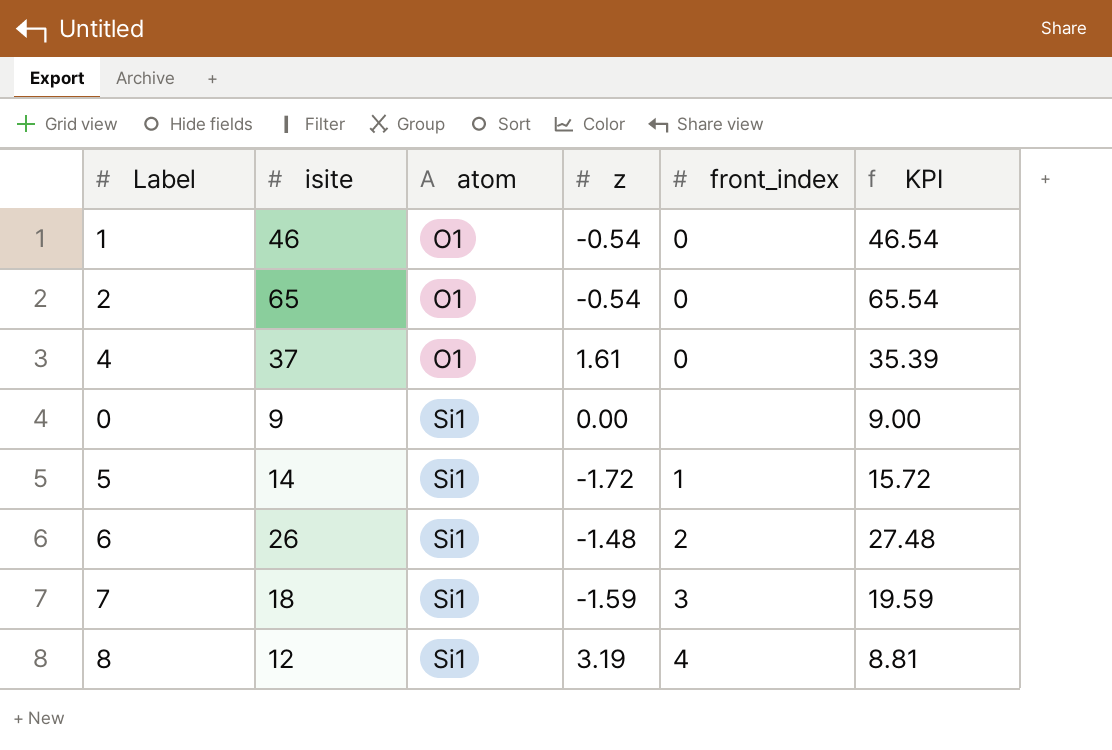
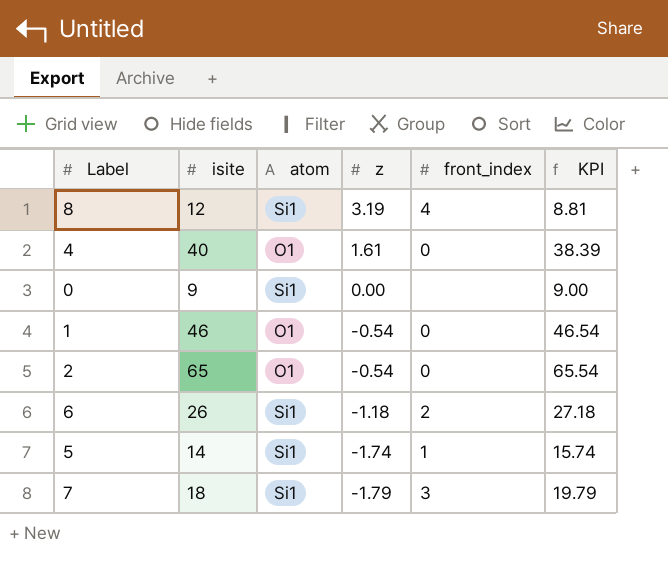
row order: atom ascending -> z descending
4 | isite: 37 -> 40
4 | KPI: 35.39 -> 38.39
6 | z: -1.48 -> -1.18
6 | KPI: 27.48 -> 27.18
5 | z: -1.72 -> -1.74
5 | KPI: 15.72 -> 15.74
7 | z: -1.59 -> -1.79
7 | KPI: 19.59 -> 19.79

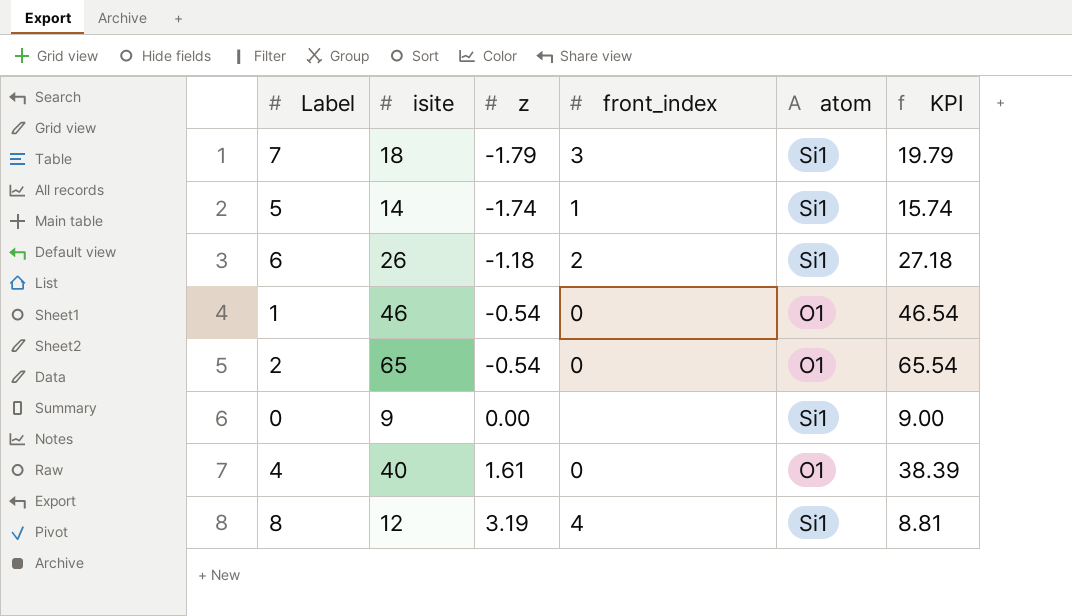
row order: z descending -> z ascending
column atom | position: 3 -> 5

